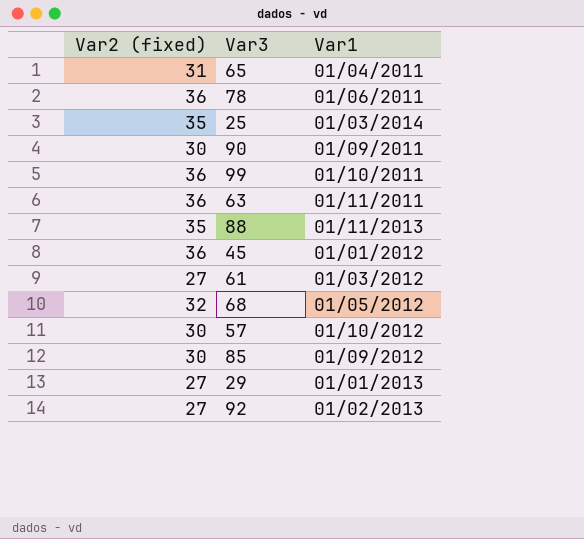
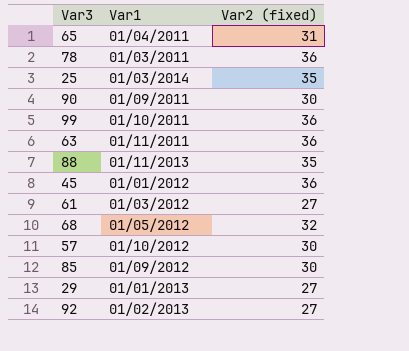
column Var2 (fixed) | position: 1 -> 3
78 | Var1: 01/06/2011 -> 01/03/2011

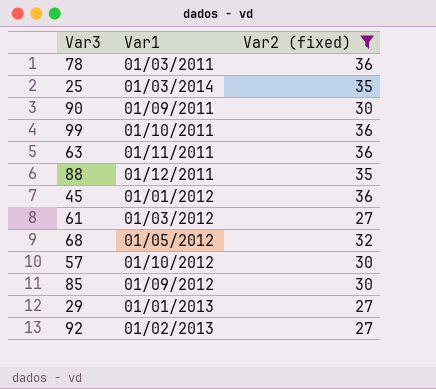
filter: none -> Var2 (fixed) != 31
88 | Var1: 01/11/2013 -> 01/12/2011

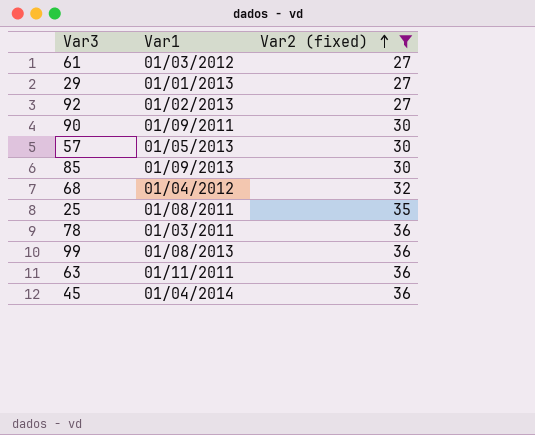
row order: none -> Var2 (fixed) ascending
row 88: 01/12/2011 | 35 -> none
57 | Var1: 01/10/2012 -> 01/05/2013
85 | Var1: 01/09/2012 -> 01/09/2013
68 | Var1: 01/05/2012 -> 01/04/2012
25 | Var1: 01/03/2014 -> 01/08/2011
99 | Var1: 01/10/2011 -> 01/08/2013
45 | Var1: 01/01/2012 -> 01/04/2014

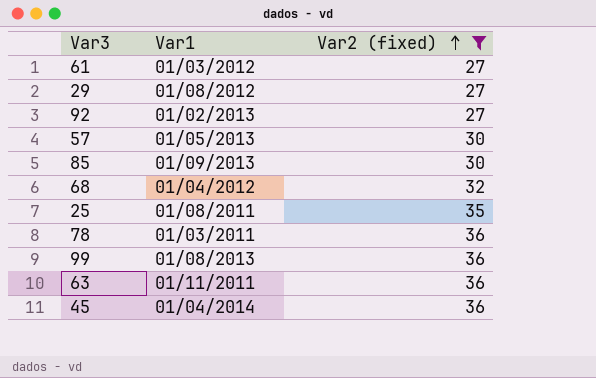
row 90: 01/09/2011 | 30 -> none
29 | Var1: 01/01/2013 -> 01/08/2012

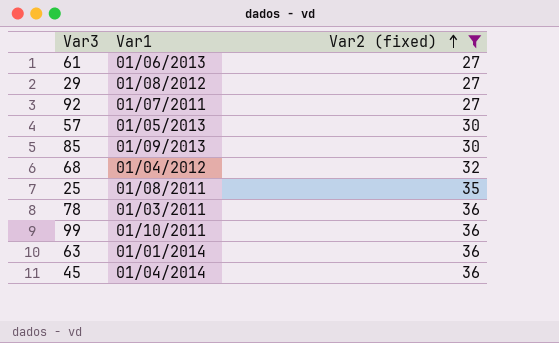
61 | Var1: 01/03/2012 -> 01/06/2013
92 | Var1: 01/02/2013 -> 01/07/2011
99 | Var1: 01/08/2013 -> 01/10/2011
63 | Var1: 01/11/2011 -> 01/01/2014

